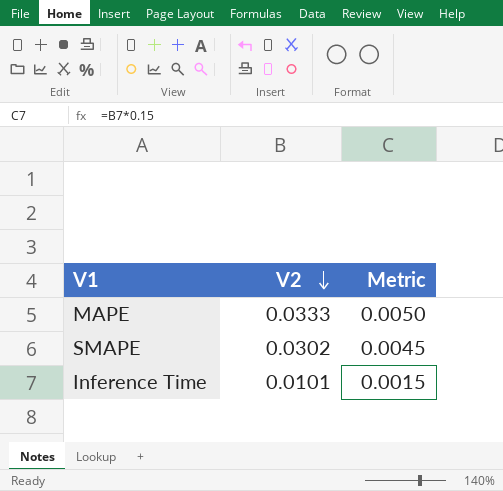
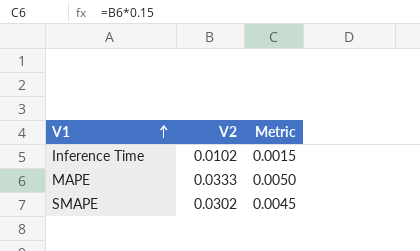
row order: V2 descending -> V1 ascending
Inference Time | V2: 0.0101 -> 0.0102

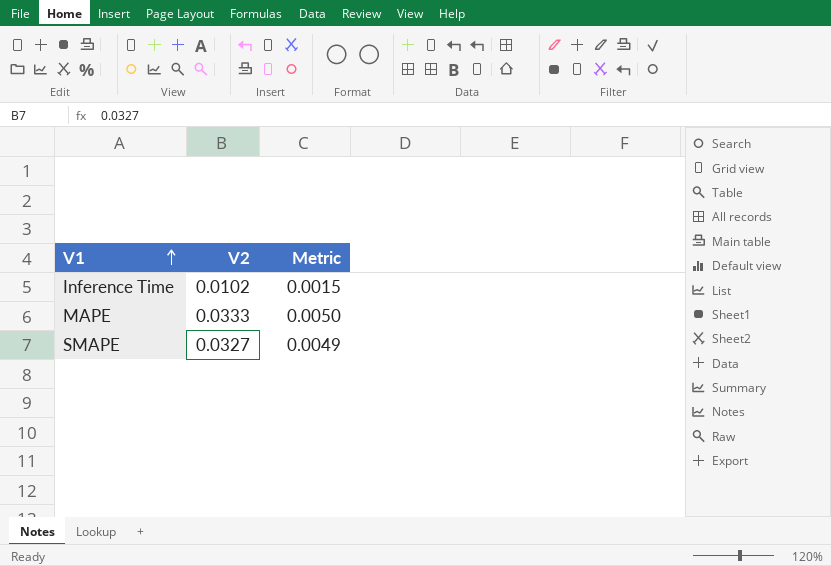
SMAPE | V2: 0.0302 -> 0.0327
SMAPE | Metric: 0.0045 -> 0.0049

